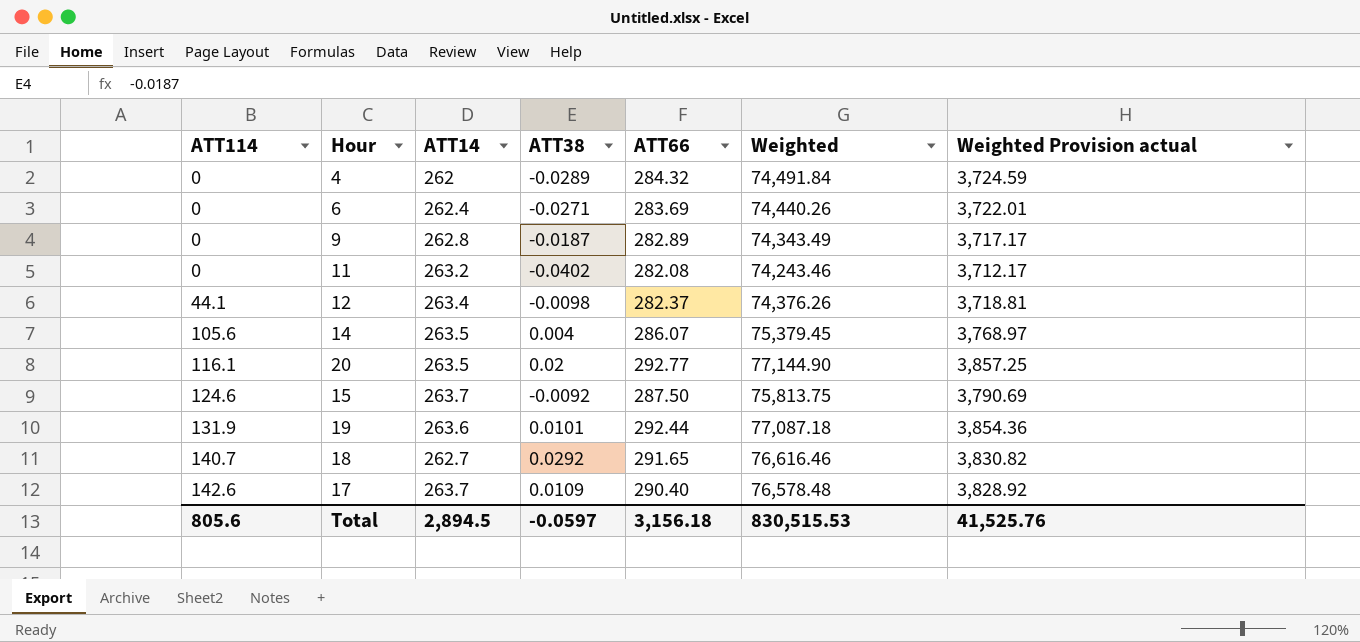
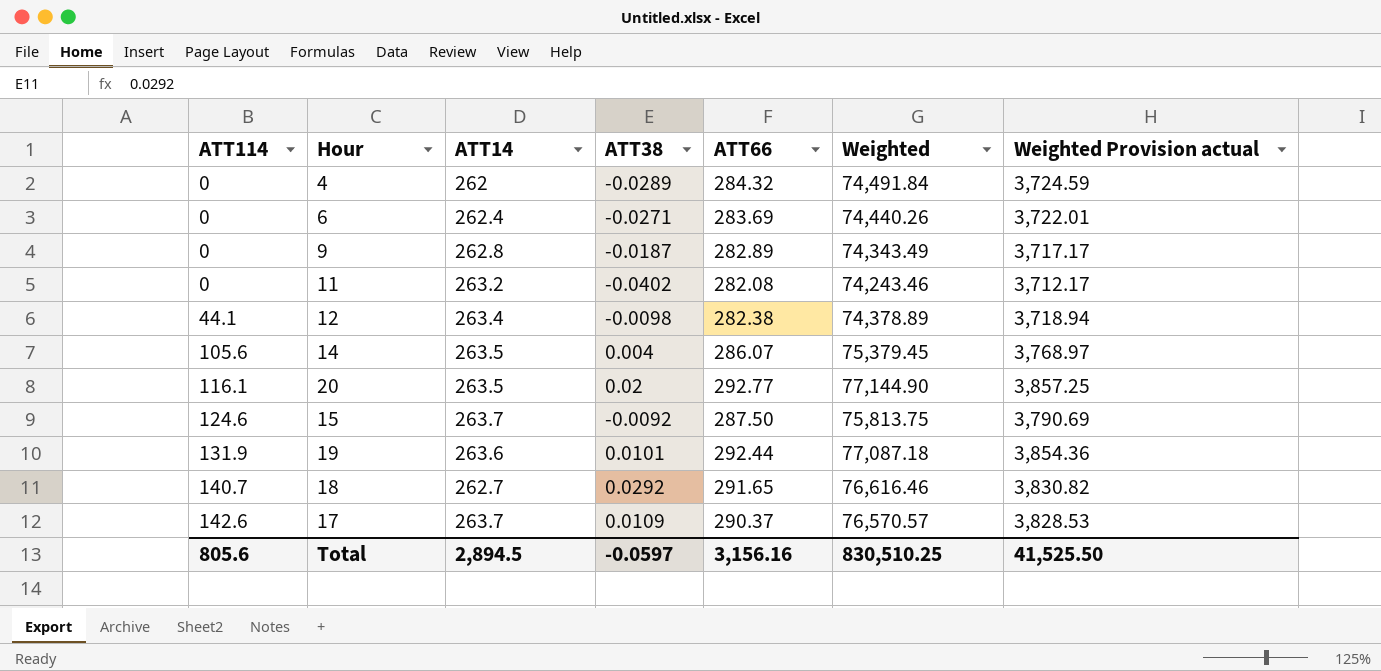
12 | ATT66: 282.37 -> 282.38
12 | Weighted: 74,376.26 -> 74,378.89
12 | Weighted Provision actual: 3,718.81 -> 3,718.94
17 | ATT66: 290.40 -> 290.37
17 | Weighted: 76,578.48 -> 76,570.57
17 | Weighted Provision actual: 3,828.92 -> 3,828.53
Total | ATT66: 3,156.18 -> 3,156.16
Total | Weighted: 830,515.53 -> 830,510.25
Total | Weighted Provision actual: 41,525.76 -> 41,525.50

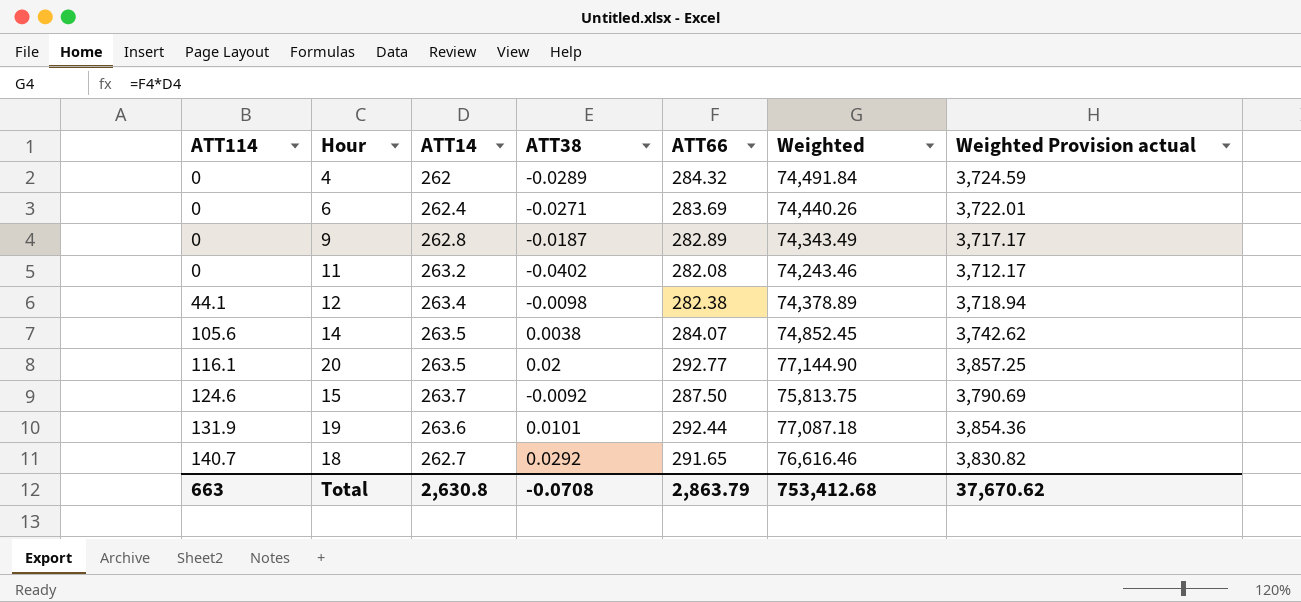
row 17: 142.6 | 263.7 | 0.0109 | 290.37 | 76,570.57 | 3,828.53 -> none
14 | ATT38: 0.004 -> 0.0038
14 | ATT66: 286.07 -> 284.07
14 | Weighted: 75,379.45 -> 74,852.45
14 | Weighted Provision actual: 3,768.97 -> 3,742.62
Total | ATT114: 805.6 -> 663
Total | ATT14: 2,894.5 -> 2,630.8
Total | ATT38: -0.0597 -> -0.0708
Total | ATT66: 3,156.16 -> 2,863.79
Total | Weighted: 830,510.25 -> 753,412.68
Total | Weighted Provision actual: 41,525.50 -> 37,670.62

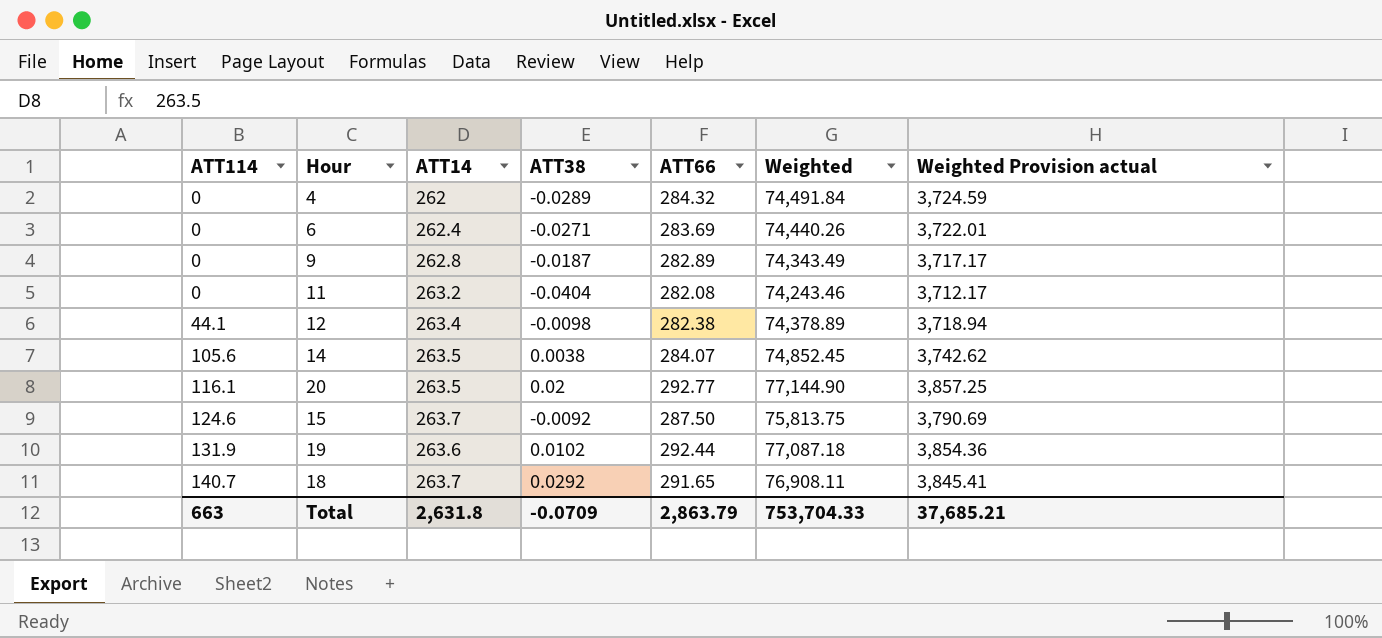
11 | ATT38: -0.0402 -> -0.0404
19 | ATT38: 0.0101 -> 0.0102
18 | ATT14: 262.7 -> 263.7
18 | Weighted: 76,616.46 -> 76,908.11
18 | Weighted Provision actual: 3,830.82 -> 3,845.41
Total | ATT14: 2,630.8 -> 2,631.8
Total | ATT38: -0.0708 -> -0.0709
Total | Weighted: 753,412.68 -> 753,704.33
Total | Weighted Provision actual: 37,670.62 -> 37,685.21

